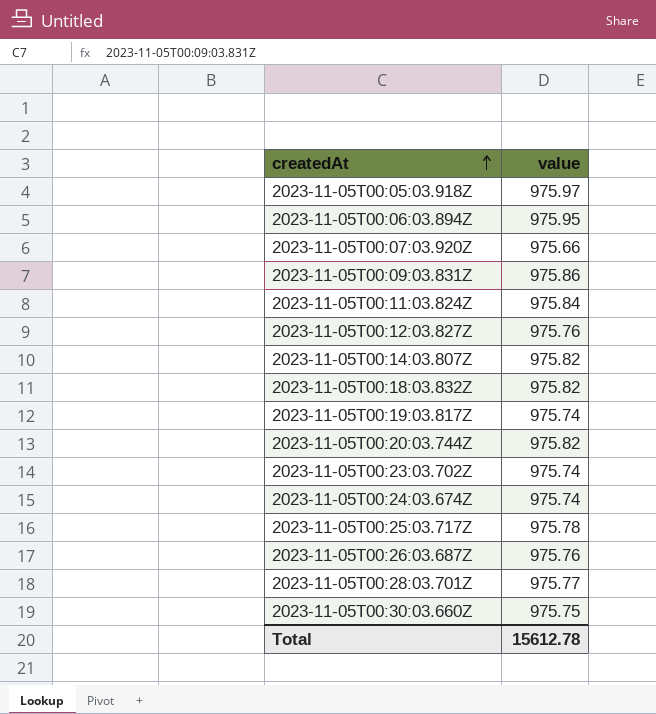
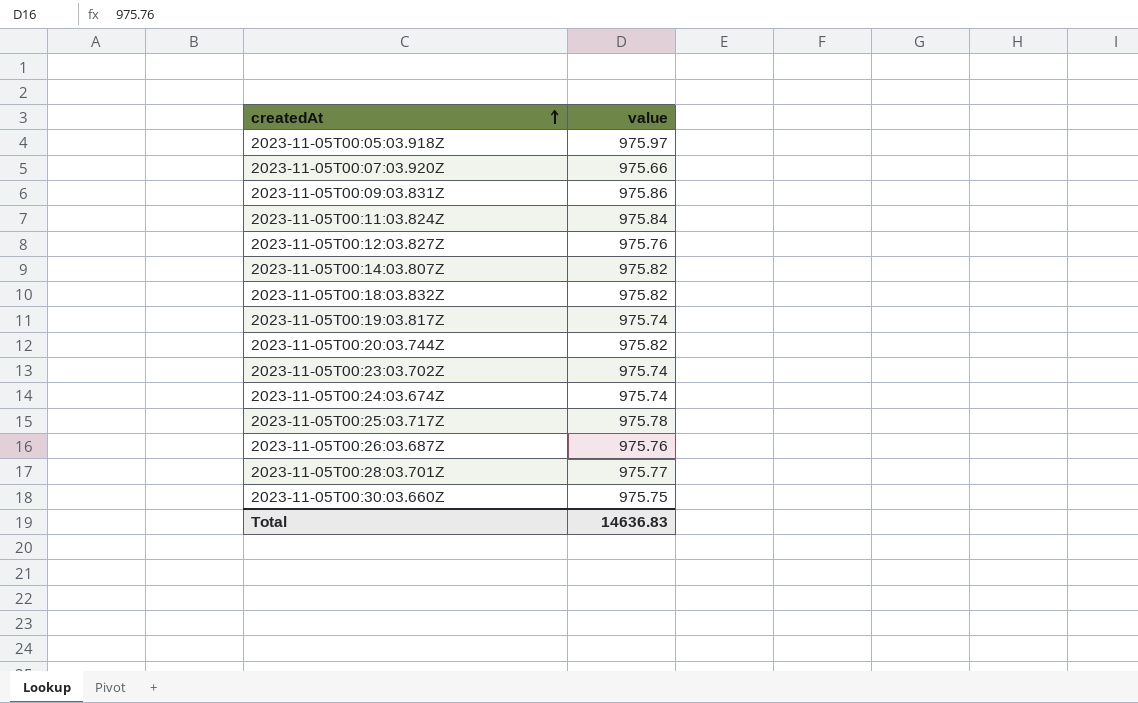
row 2023-11-05T00:06:03.894Z: 975.95 -> none
Total | value: 15612.78 -> 14636.83

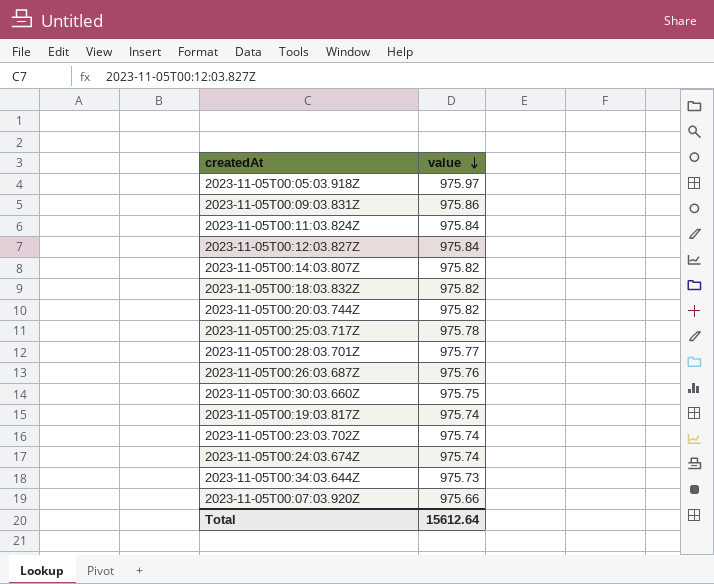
row order: createdAt ascending -> value descending
2023-11-05T00:12:03.827Z | value: 975.76 -> 975.84
row 2023-11-05T00:34:03.644Z: none -> 975.73
Total | value: 14636.83 -> 15612.64

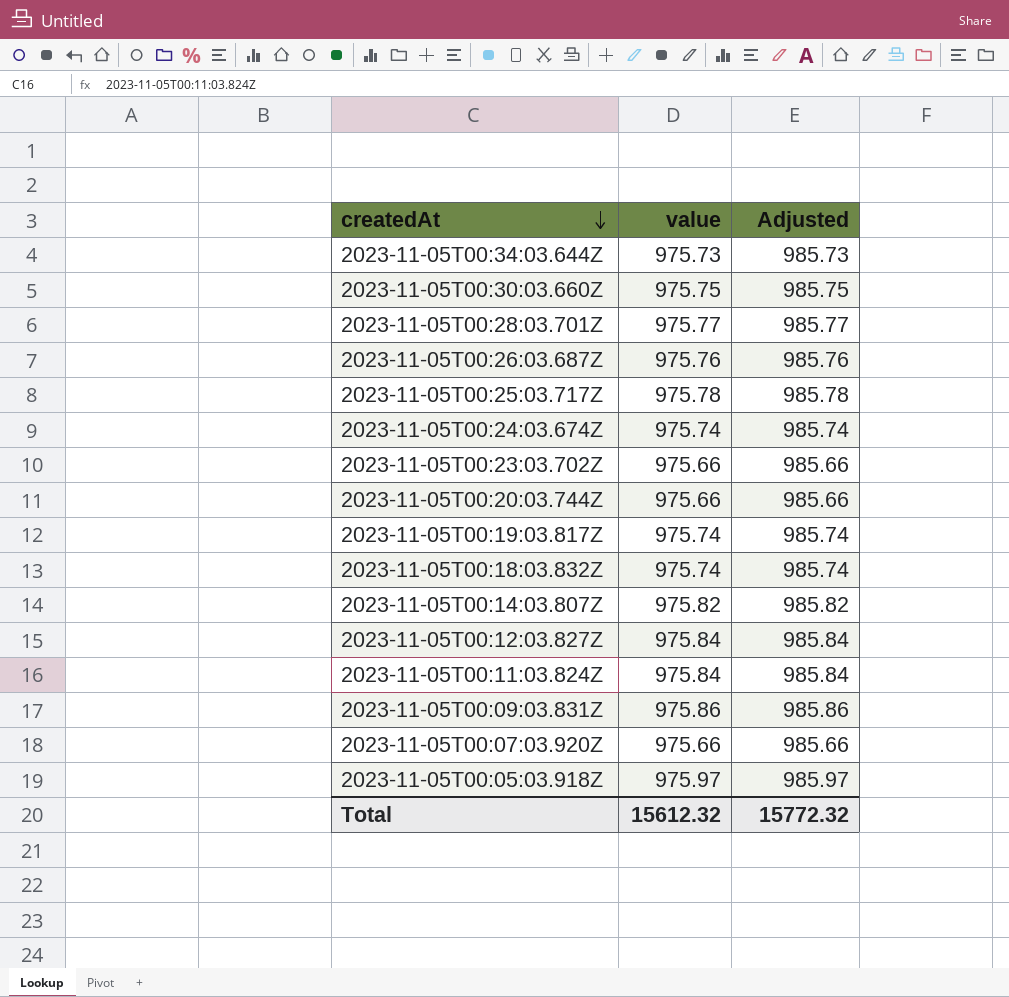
row order: value descending -> createdAt descending
column Adjusted | formula: none -> [value] + 10
2023-11-05T00:23:03.702Z | value: 975.74 -> 975.66
2023-11-05T00:20:03.744Z | value: 975.82 -> 975.66
2023-11-05T00:18:03.832Z | value: 975.82 -> 975.74
Total | value: 15612.64 -> 15612.32

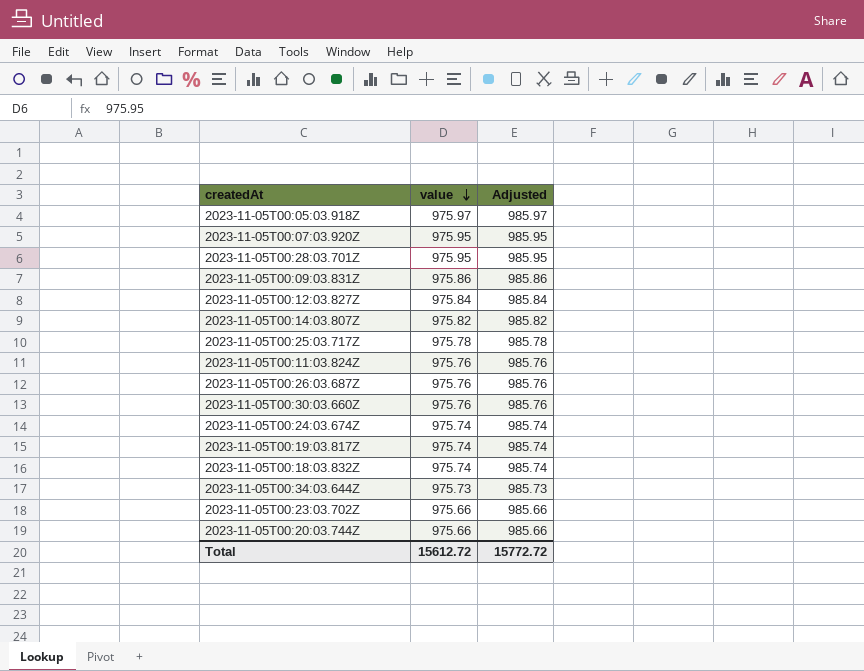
row order: createdAt descending -> value descending
2023-11-05T00:07:03.920Z | value: 975.66 -> 975.95
2023-11-05T00:07:03.920Z | Adjusted: 985.66 -> 985.95
2023-11-05T00:28:03.701Z | value: 975.77 -> 975.95
2023-11-05T00:28:03.701Z | Adjusted: 985.77 -> 985.95
2023-11-05T00:11:03.824Z | value: 975.84 -> 975.76
2023-11-05T00:11:03.824Z | Adjusted: 985.84 -> 985.76
2023-11-05T00:30:03.660Z | value: 975.75 -> 975.76
2023-11-05T00:30:03.660Z | Adjusted: 985.75 -> 985.76
Total | value: 15612.32 -> 15612.72
Total | Adjusted: 15772.32 -> 15772.72

